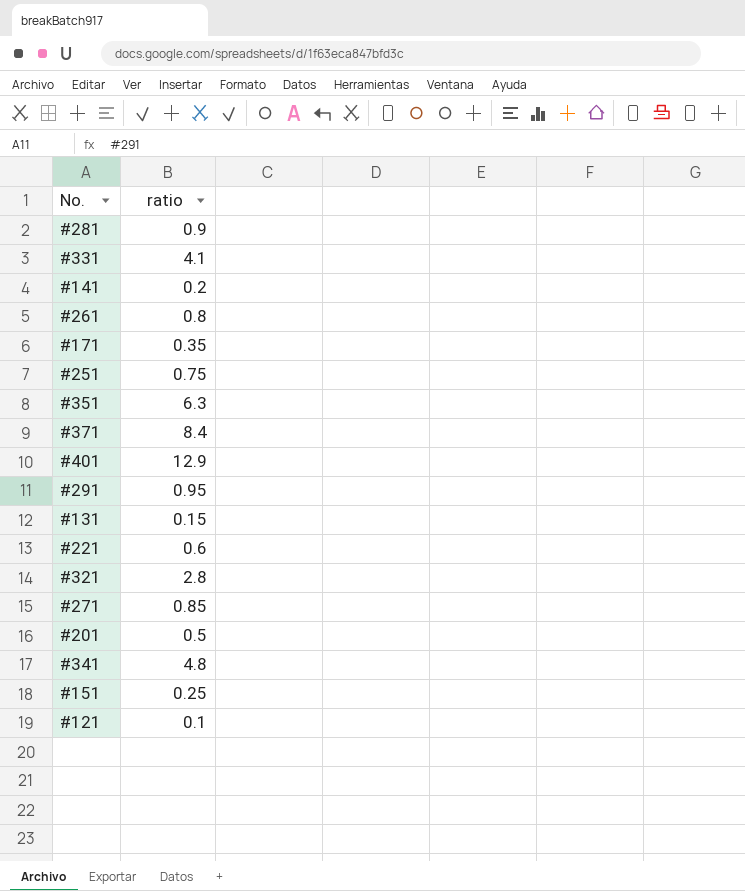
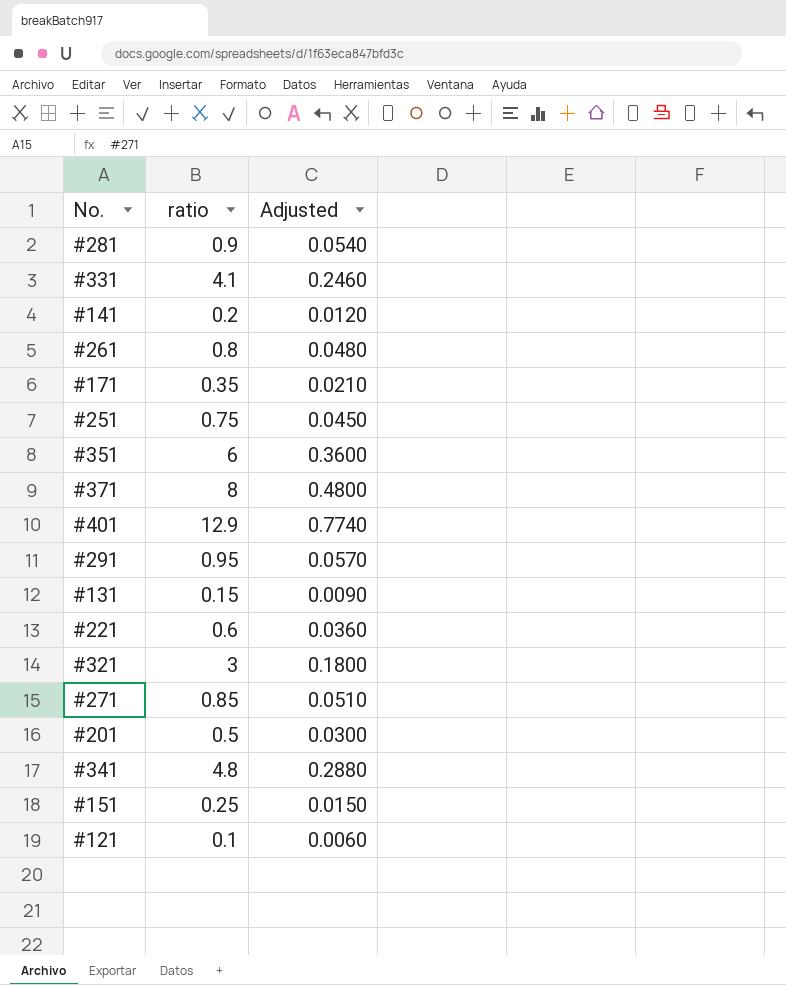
column Adjusted | formula: none -> [ratio] * 0.06
#351 | ratio: 6.3 -> 6
#371 | ratio: 8.4 -> 8
#321 | ratio: 2.8 -> 3

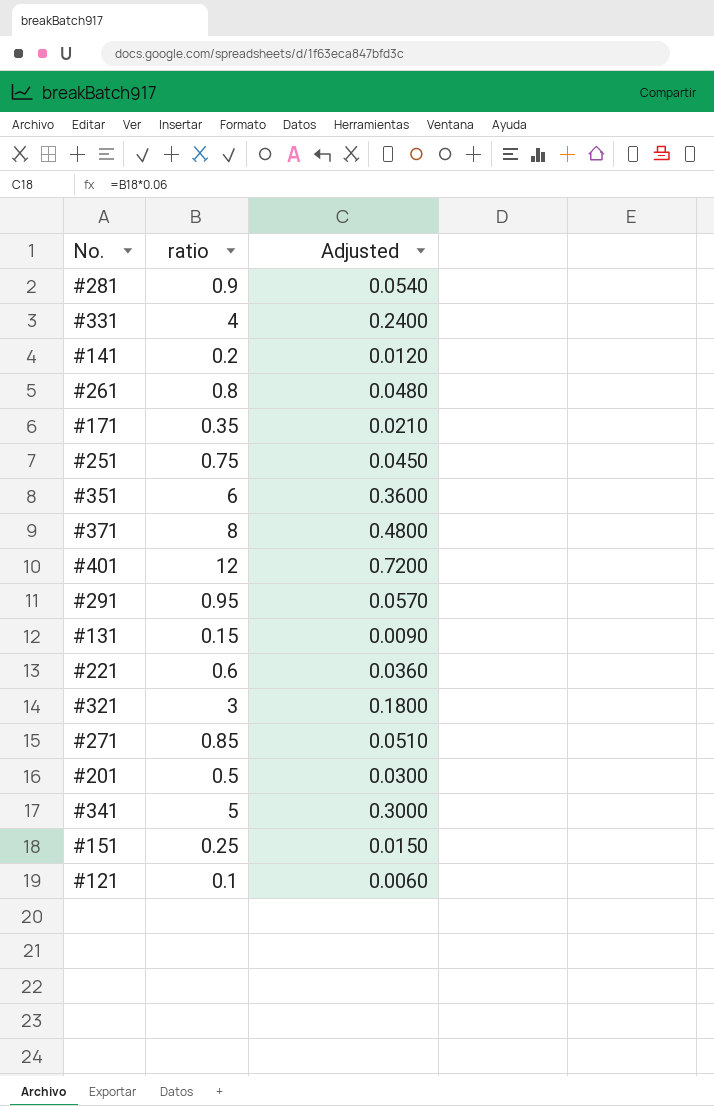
#331 | ratio: 4.1 -> 4
#331 | Adjusted: 0.2460 -> 0.2400
#401 | ratio: 12.9 -> 12
#401 | Adjusted: 0.7740 -> 0.7200
#341 | ratio: 4.8 -> 5
#341 | Adjusted: 0.2880 -> 0.3000

